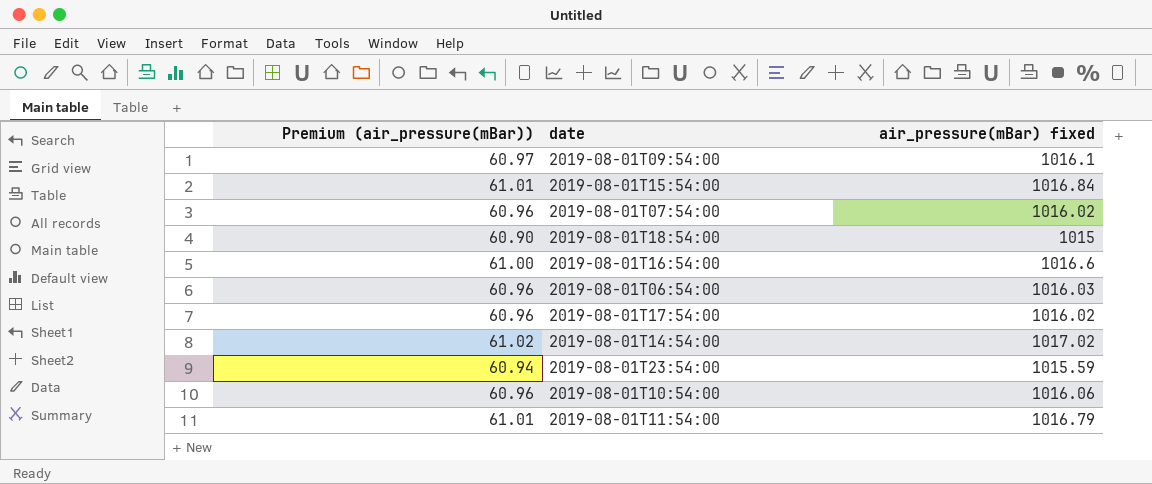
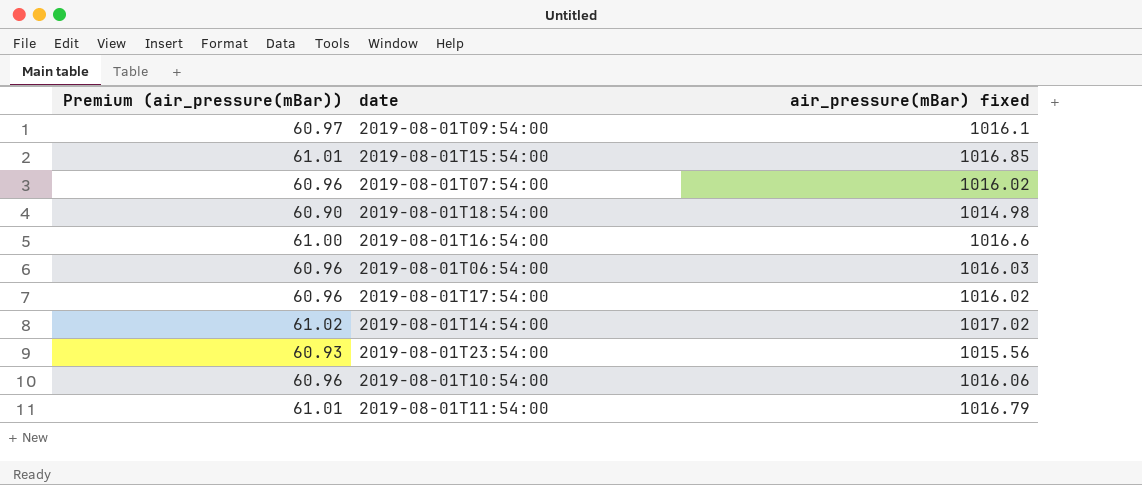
2019-08-01T15:54:00 | air_pressure(mBar) fixed: 1016.84 -> 1016.85
2019-08-01T18:54:00 | air_pressure(mBar) fixed: 1015 -> 1014.98
2019-08-01T23:54:00 | Premium (air_pressure(mBar)): 60.94 -> 60.93
2019-08-01T23:54:00 | air_pressure(mBar) fixed: 1015.59 -> 1015.56

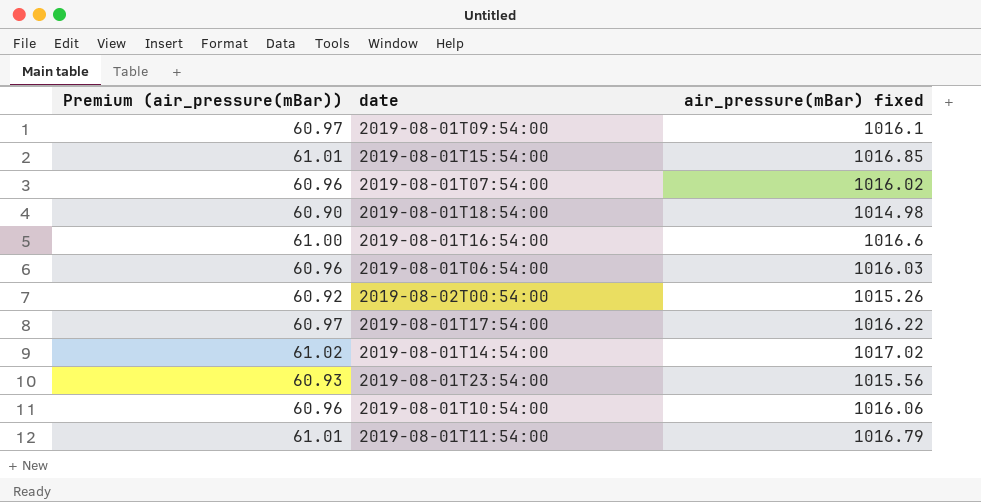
row 2019-08-02T00:54:00: none -> 60.92 | 1015.26
2019-08-01T17:54:00 | Premium (air_pressure(mBar)): 60.96 -> 60.97
2019-08-01T17:54:00 | air_pressure(mBar) fixed: 1016.02 -> 1016.22

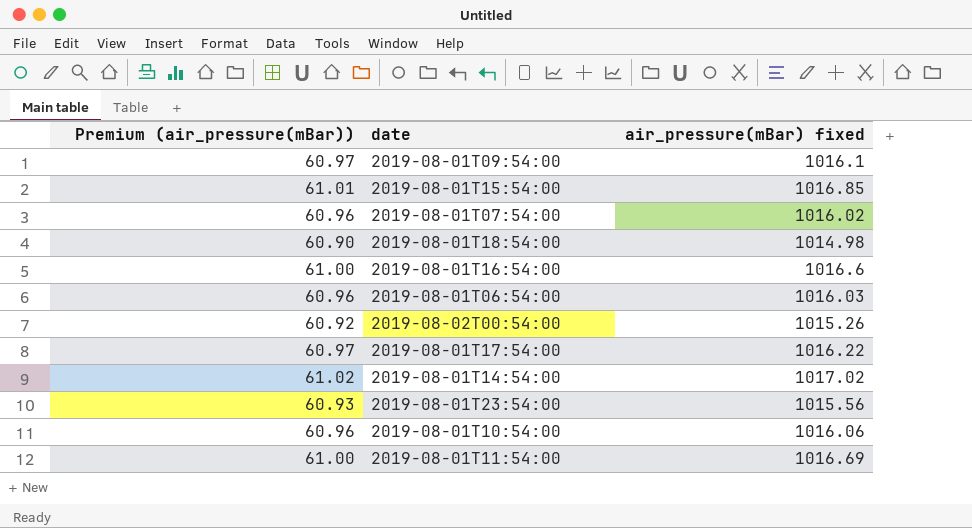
2019-08-01T11:54:00 | Premium (air_pressure(mBar)): 61.01 -> 61.00
2019-08-01T11:54:00 | air_pressure(mBar) fixed: 1016.79 -> 1016.69

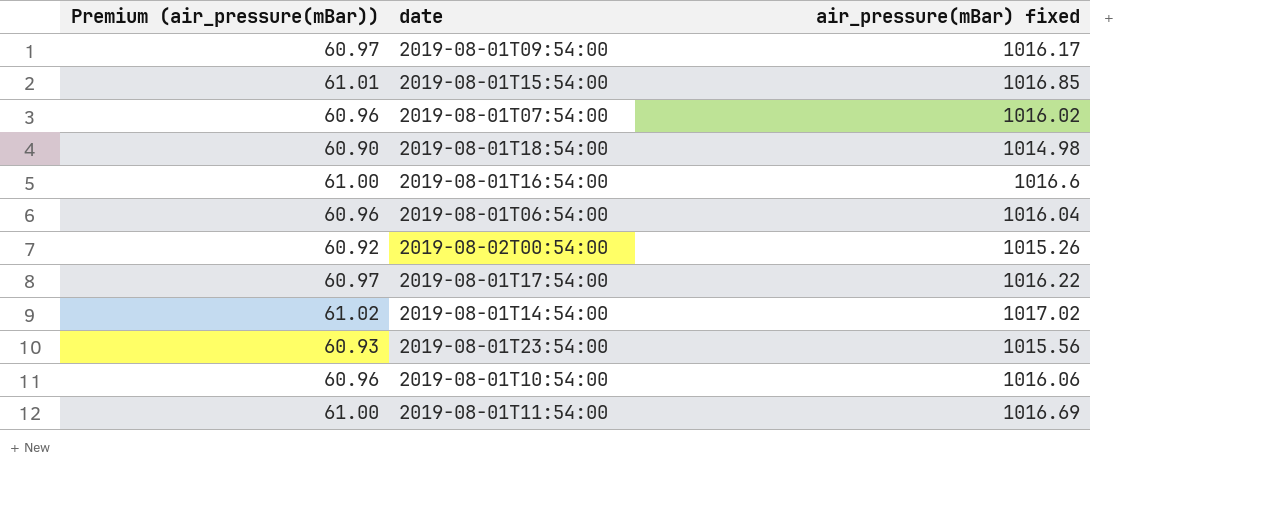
2019-08-01T09:54:00 | air_pressure(mBar) fixed: 1016.1 -> 1016.17
2019-08-01T06:54:00 | air_pressure(mBar) fixed: 1016.03 -> 1016.04

